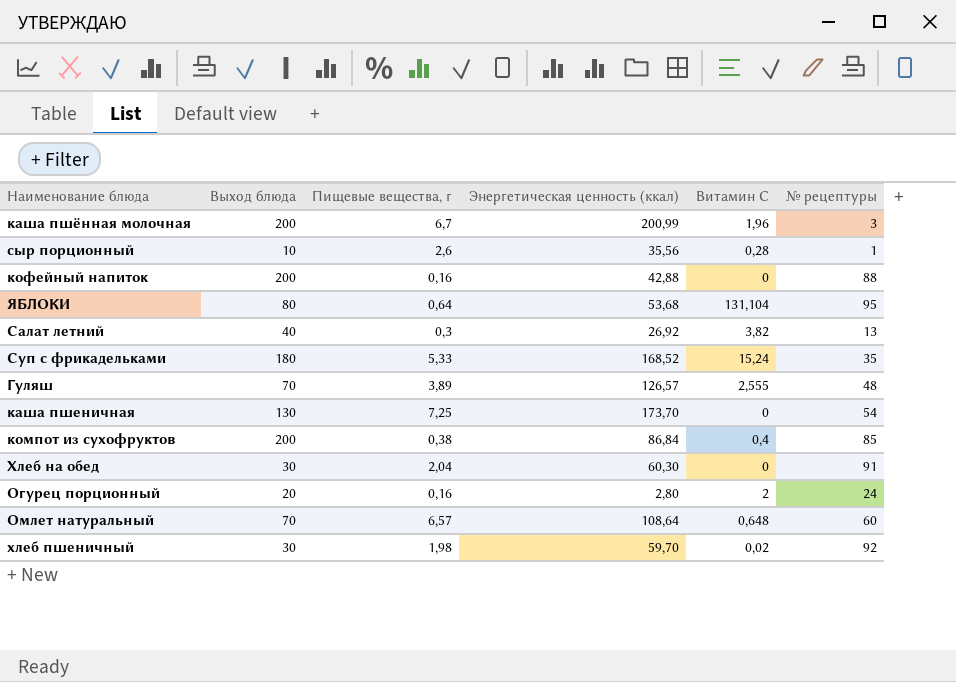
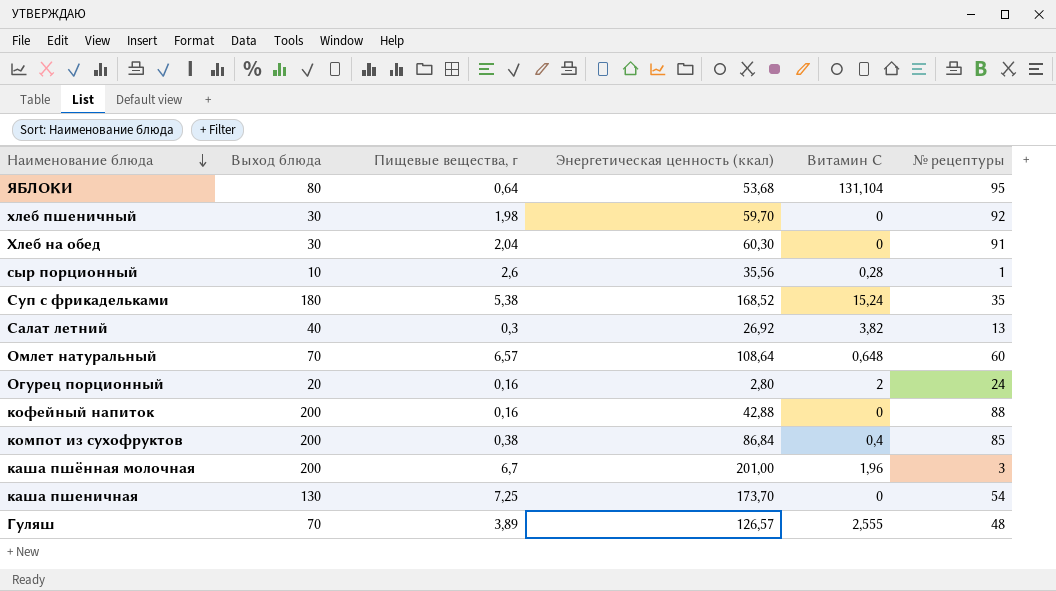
row order: none -> Наименование блюда descending
хлеб пшеничный | Витамин С: 0,02 -> 0
Суп с фрикадельками | Пищевые вещества, г: 5,33 -> 5,38
каша пшённая молочная | Энергетическая ценность (ккал): 200,99 -> 201,00

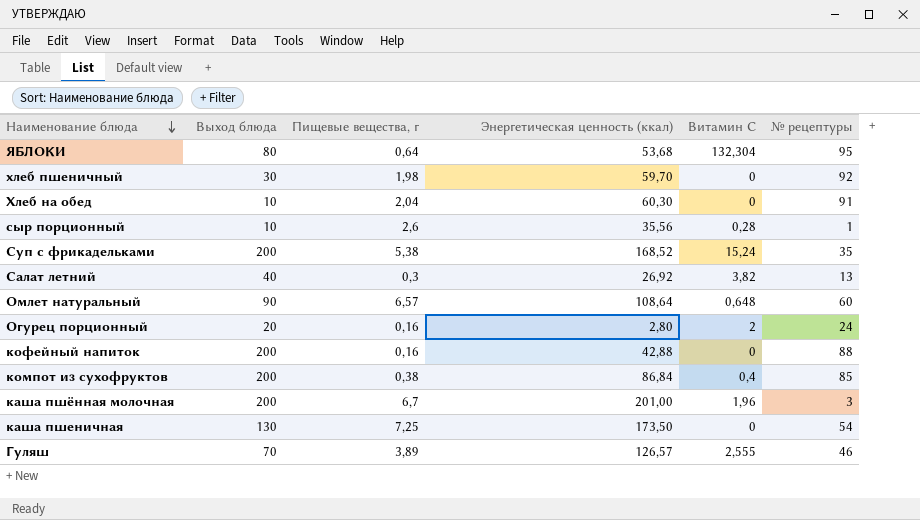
ЯБЛОКИ | Витамин С: 131,104 -> 132,304
Хлеб на обед | Выход блюда: 30 -> 10
Суп с фрикадельками | Выход блюда: 180 -> 200
Омлет натуральный | Выход блюда: 70 -> 90
каша пшеничная | Энергетическая ценность (ккал): 173,70 -> 173,50
Гуляш | № рецептуры: 48 -> 46

